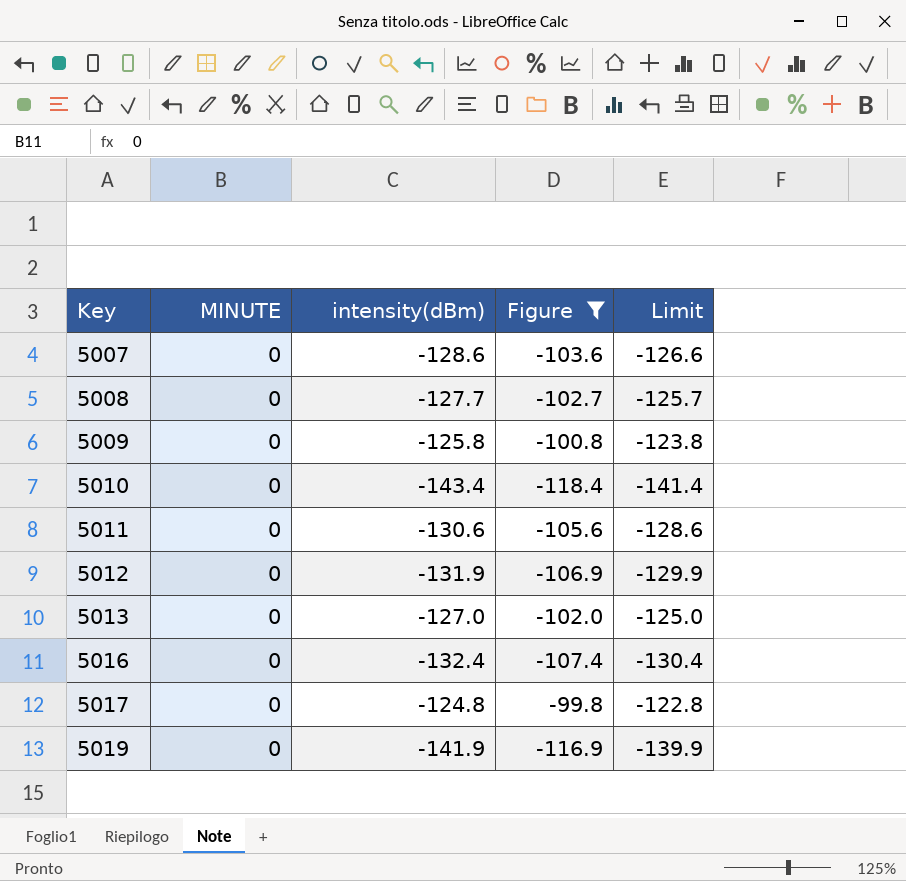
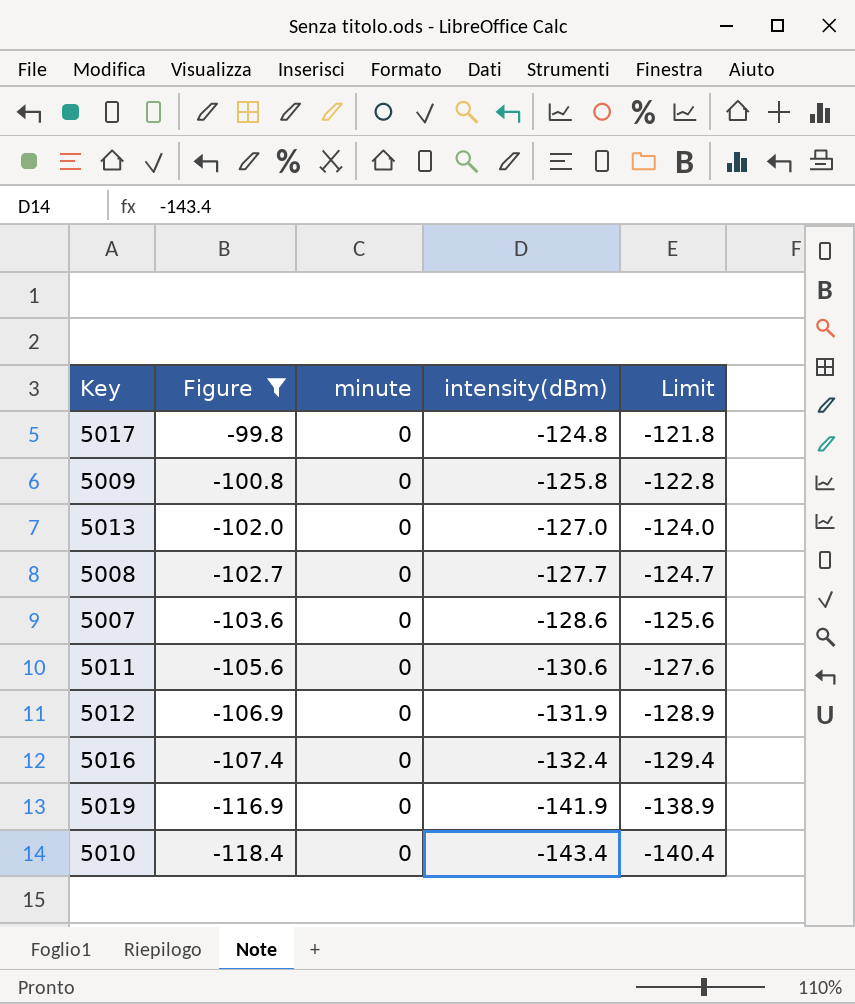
row order: Key ascending -> Figure descending
column Figure | position: 4 -> 2
column name: MINUTE -> minute
column Limit | formula: [intensity(dBm)] + 2 -> [intensity(dBm)] + 3

